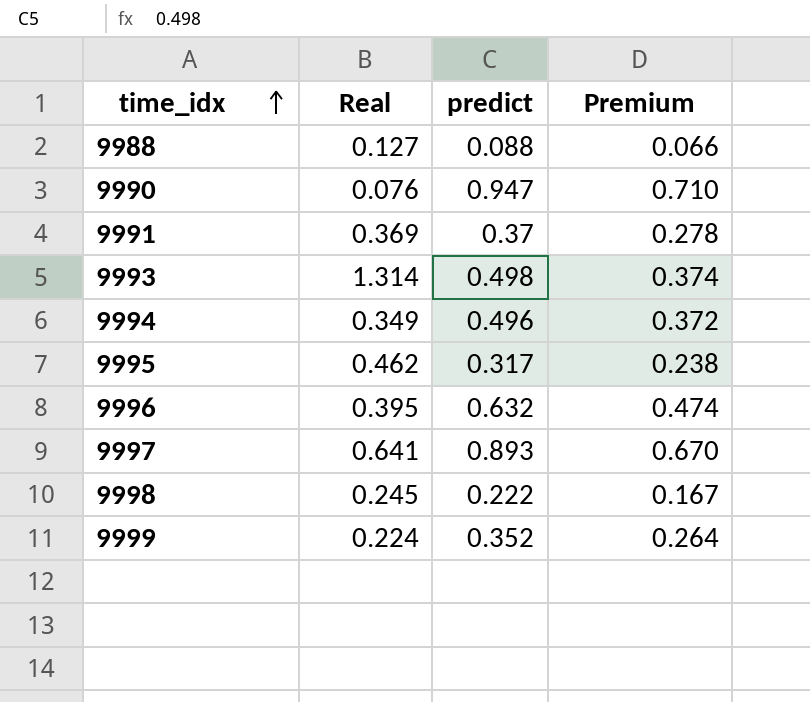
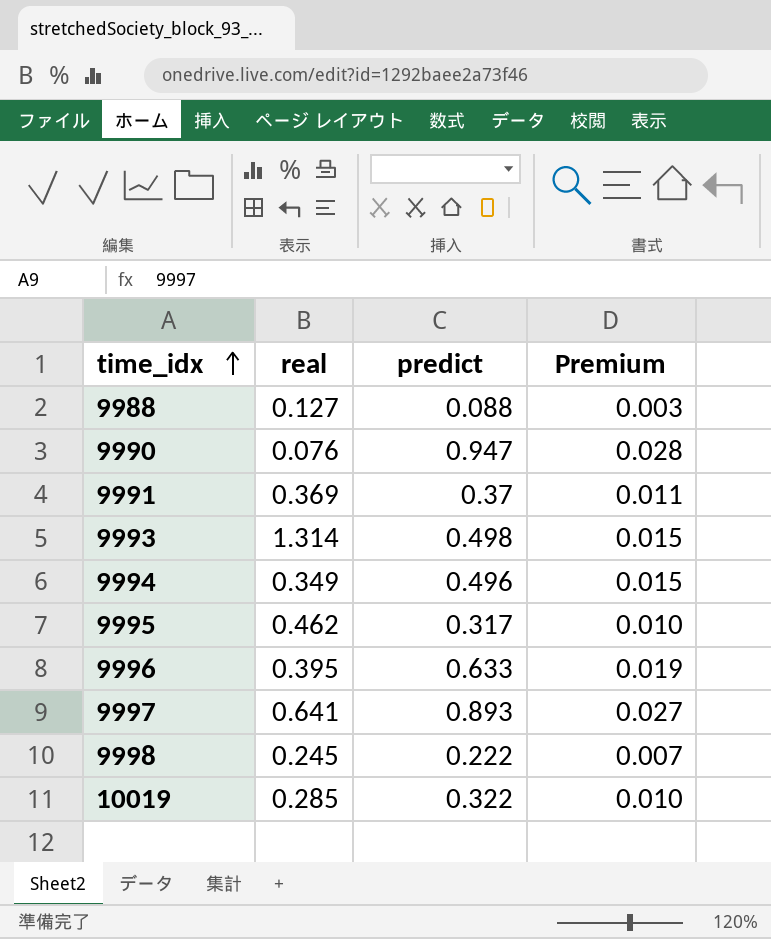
column name: Real -> real
column Premium | formula: [predict] * 0.75 -> [predict] * 0.03
row 9999: 0.224 | 0.352 | 0.264 -> none
9996 | predict: 0.632 -> 0.633
row 10019: none -> 0.285 | 0.322 | 0.010

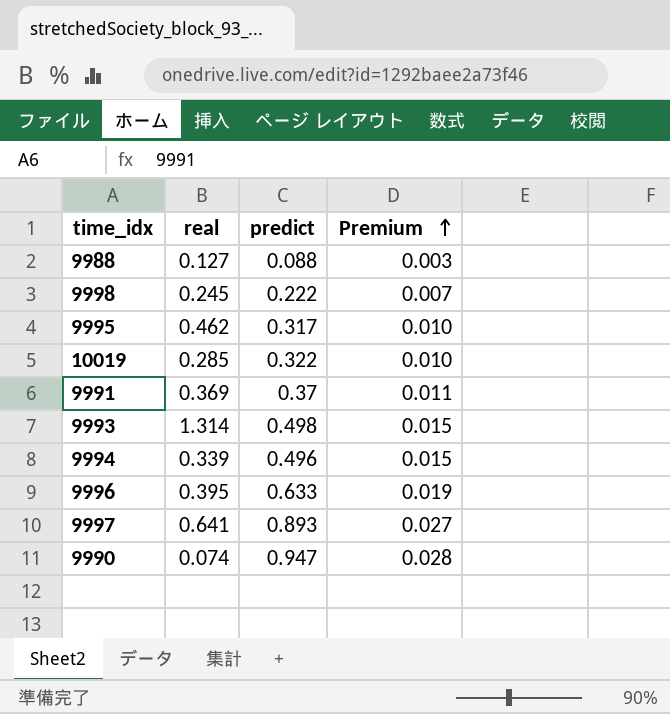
row order: time_idx ascending -> Premium ascending
9994 | real: 0.349 -> 0.339
9990 | real: 0.076 -> 0.074

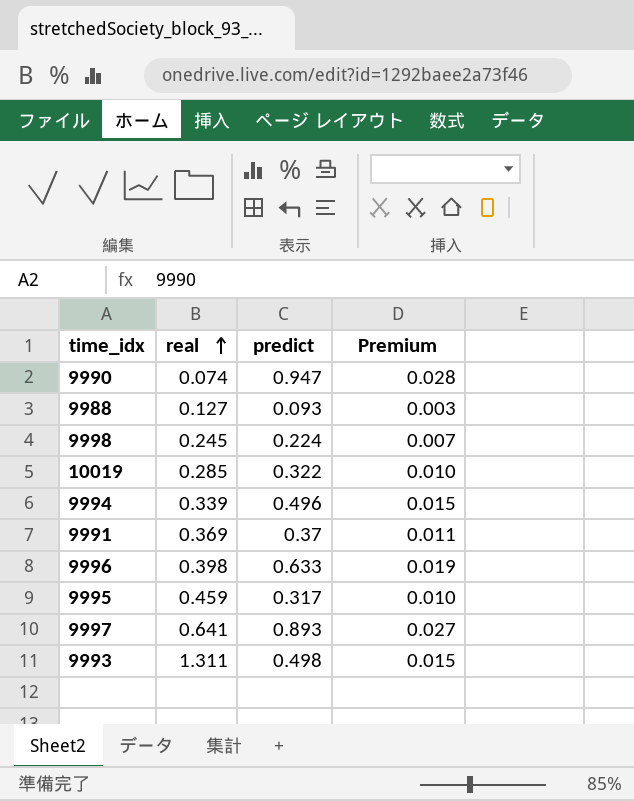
row order: Premium ascending -> real ascending
9988 | predict: 0.088 -> 0.093
9998 | predict: 0.222 -> 0.224
9996 | real: 0.395 -> 0.398
9995 | real: 0.462 -> 0.459
9993 | real: 1.314 -> 1.311

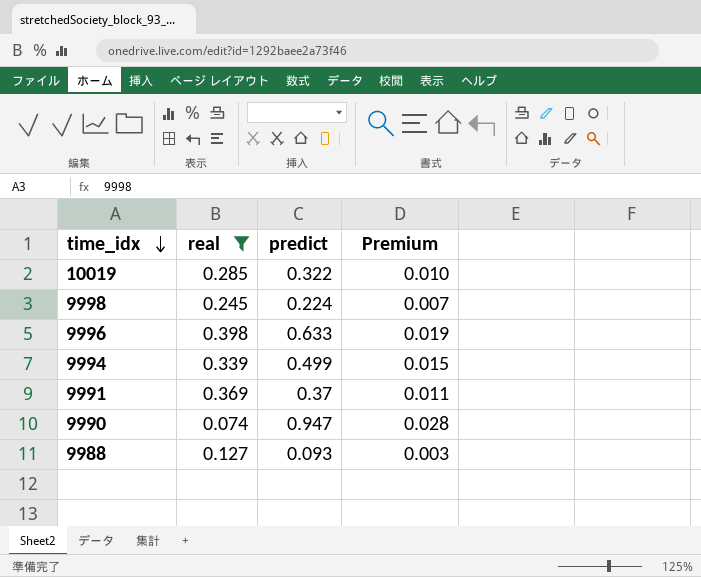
filter: none -> real <= 0.398
row order: real ascending -> time_idx descending
9994 | predict: 0.496 -> 0.499

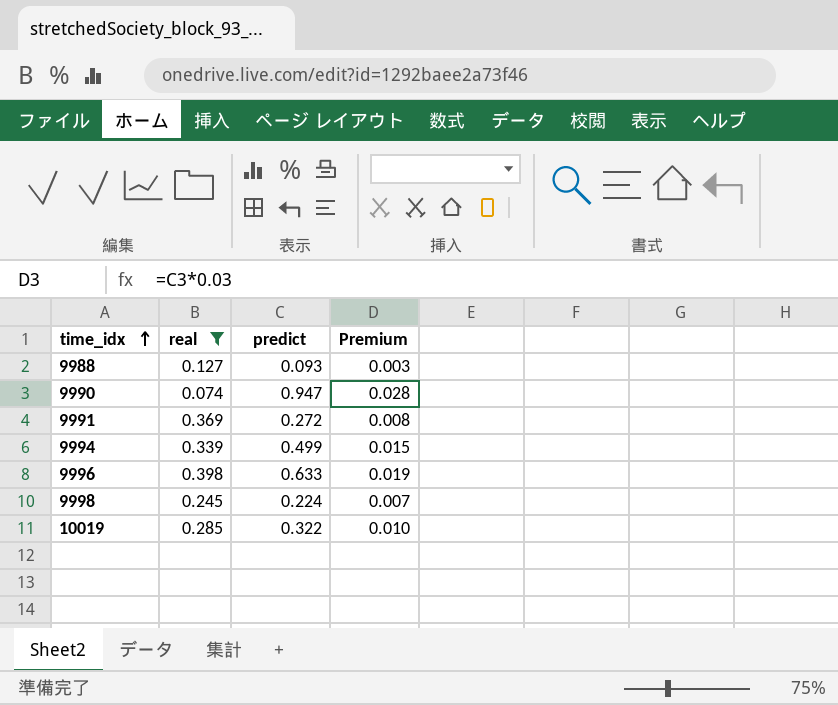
row order: time_idx descending -> time_idx ascending
9991 | predict: 0.37 -> 0.272
9991 | Premium: 0.011 -> 0.008

